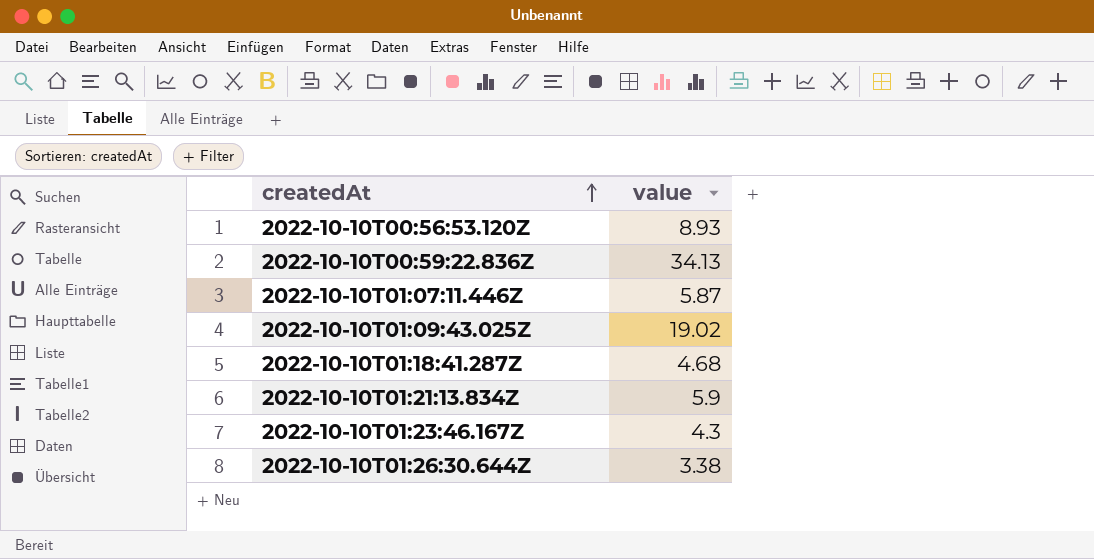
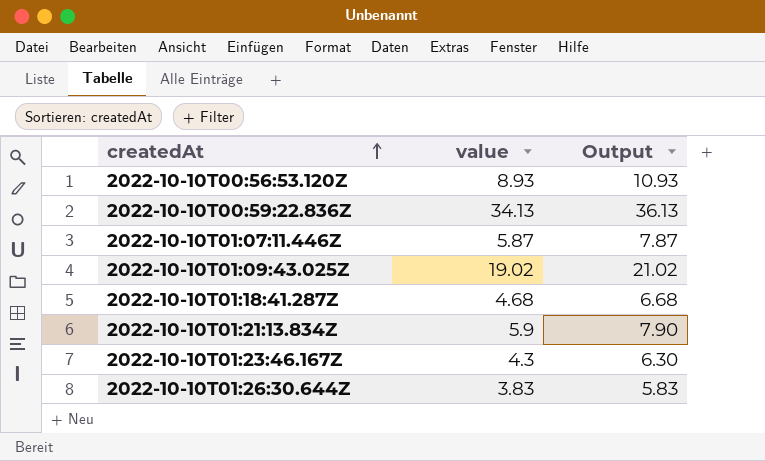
column Output | formula: none -> [value] + 2
2022-10-10T01:26:30.644Z | value: 3.38 -> 3.83

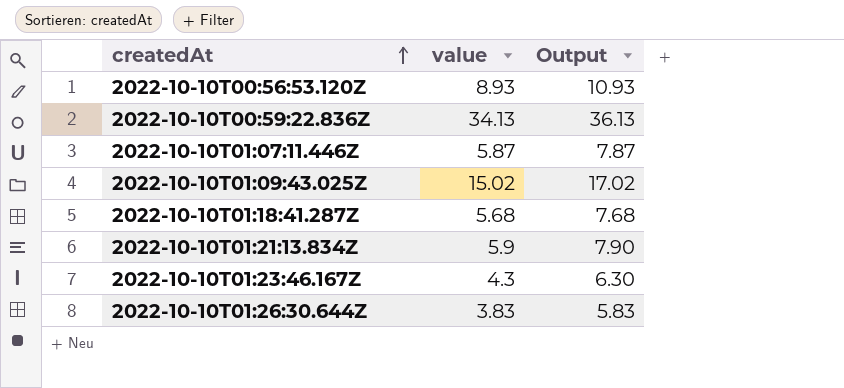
2022-10-10T01:09:43.025Z | value: 19.02 -> 15.02
2022-10-10T01:09:43.025Z | Output: 21.02 -> 17.02
2022-10-10T01:18:41.287Z | value: 4.68 -> 5.68
2022-10-10T01:18:41.287Z | Output: 6.68 -> 7.68

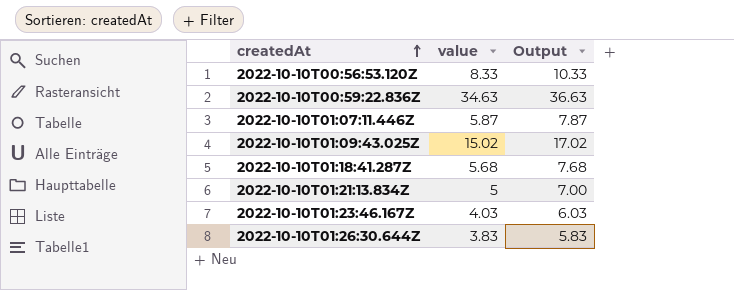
2022-10-10T00:56:53.120Z | value: 8.93 -> 8.33
2022-10-10T00:56:53.120Z | Output: 10.93 -> 10.33
2022-10-10T00:59:22.836Z | value: 34.13 -> 34.63
2022-10-10T00:59:22.836Z | Output: 36.13 -> 36.63
2022-10-10T01:21:13.834Z | value: 5.9 -> 5
2022-10-10T01:21:13.834Z | Output: 7.90 -> 7.00
2022-10-10T01:23:46.167Z | value: 4.3 -> 4.03
2022-10-10T01:23:46.167Z | Output: 6.30 -> 6.03

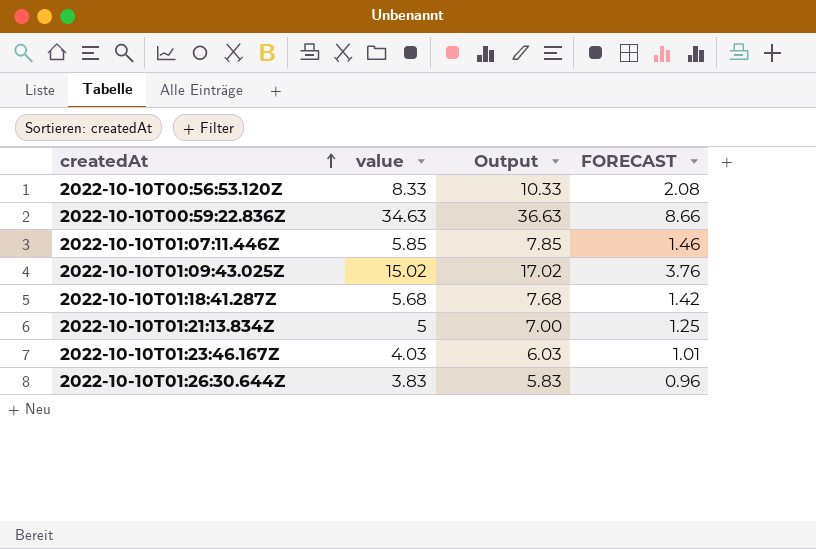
column FORECAST | formula: none -> [value] * 0.25
2022-10-10T01:07:11.446Z | value: 5.87 -> 5.85
2022-10-10T01:07:11.446Z | Output: 7.87 -> 7.85

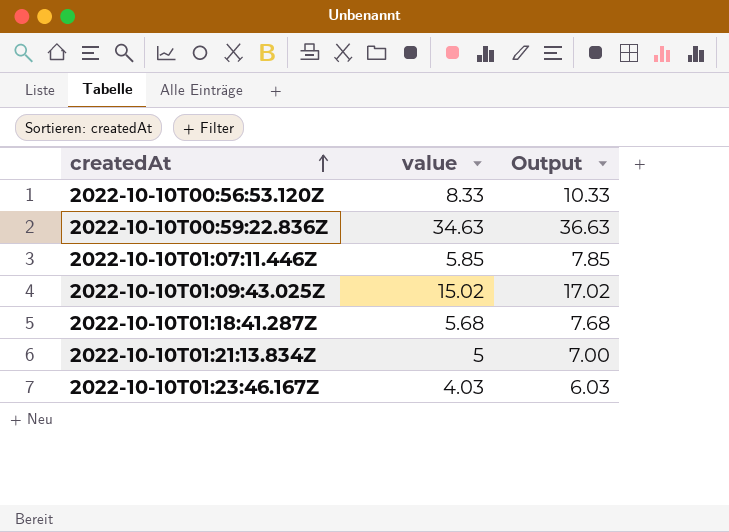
column FORECAST | formula: [value] * 0.25 -> none
row 2022-10-10T01:26:30.644Z: 3.83 | 5.83 | 0.96 -> none

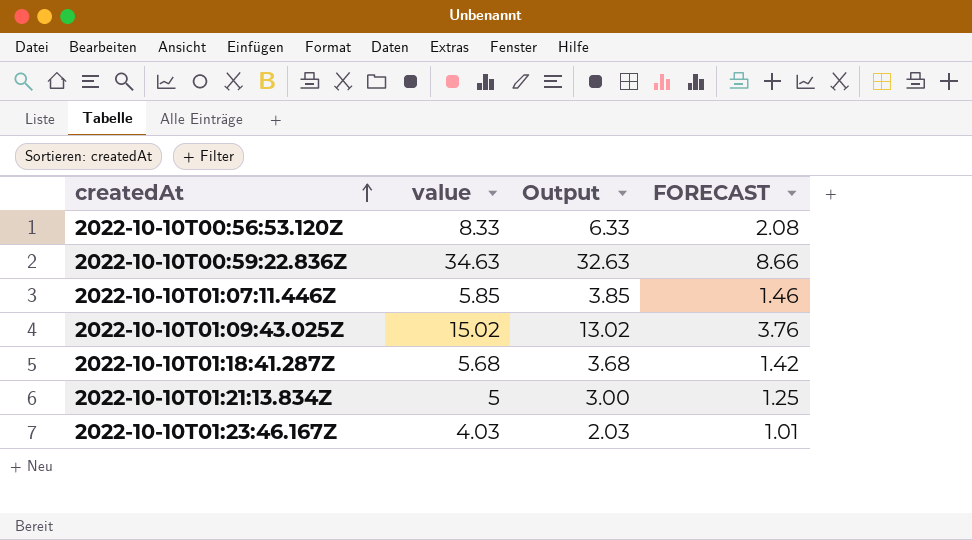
column Output | formula: [value] + 2 -> [value] - 2
column FORECAST | formula: none -> [value] * 0.25

